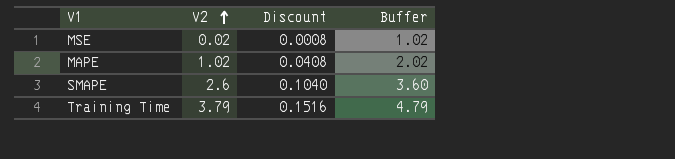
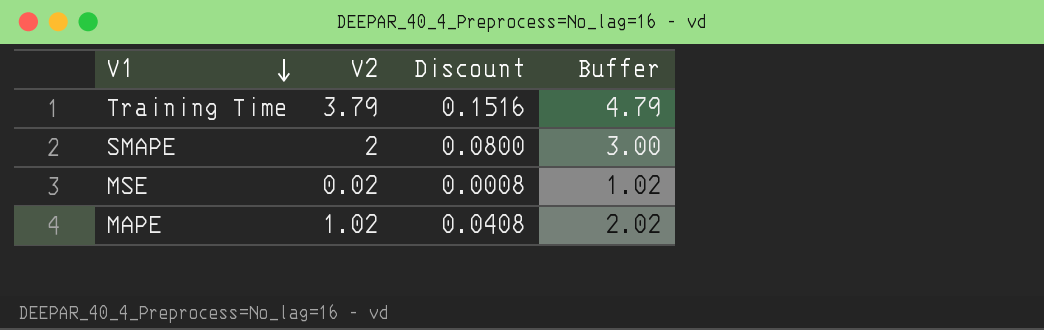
row order: V2 ascending -> V1 descending
SMAPE | V2: 2.6 -> 2
SMAPE | Discount: 0.1040 -> 0.0800
SMAPE | Buffer: 3.60 -> 3.00

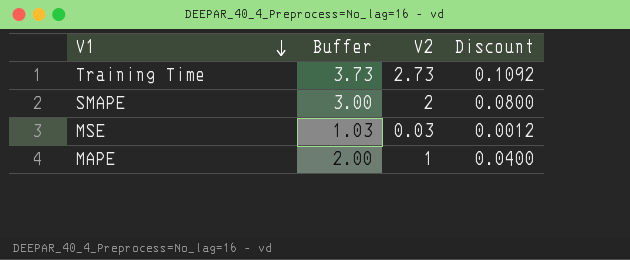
column Buffer | position: 4 -> 2
Training Time | Buffer: 4.79 -> 3.73
Training Time | V2: 3.79 -> 2.73
Training Time | Discount: 0.1516 -> 0.1092
MSE | Buffer: 1.02 -> 1.03
MSE | V2: 0.02 -> 0.03
MSE | Discount: 0.0008 -> 0.0012
MAPE | Buffer: 2.02 -> 2.00
MAPE | V2: 1.02 -> 1
MAPE | Discount: 0.0408 -> 0.0400

